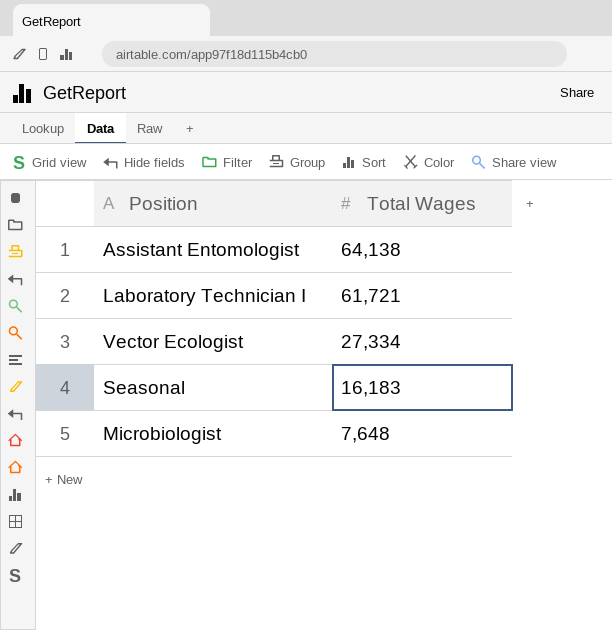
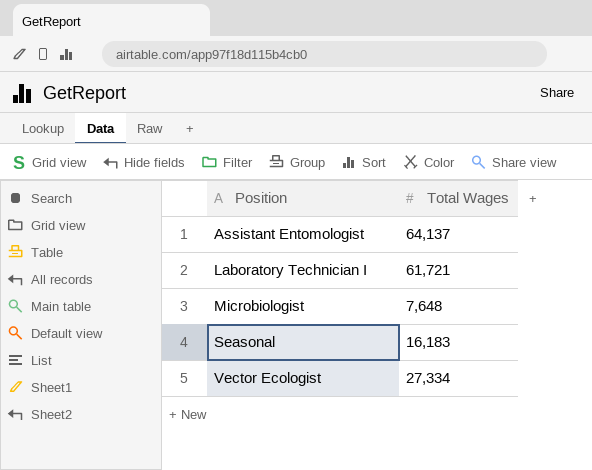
row order: Total Wages descending -> Position ascending
Assistant Entomologist | Total Wages: 64,138 -> 64,137

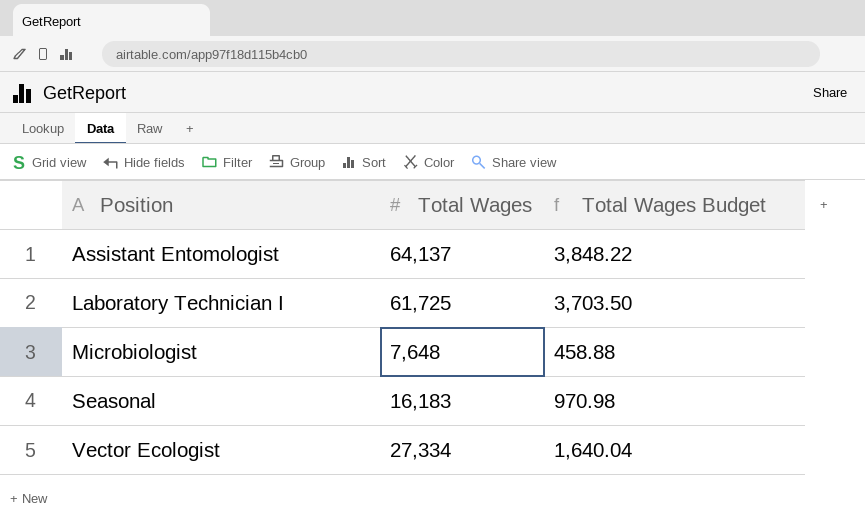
column Total Wages Budget | formula: none -> [Total Wages] * 0.06
Laboratory Technician I | Total Wages: 61,721 -> 61,725

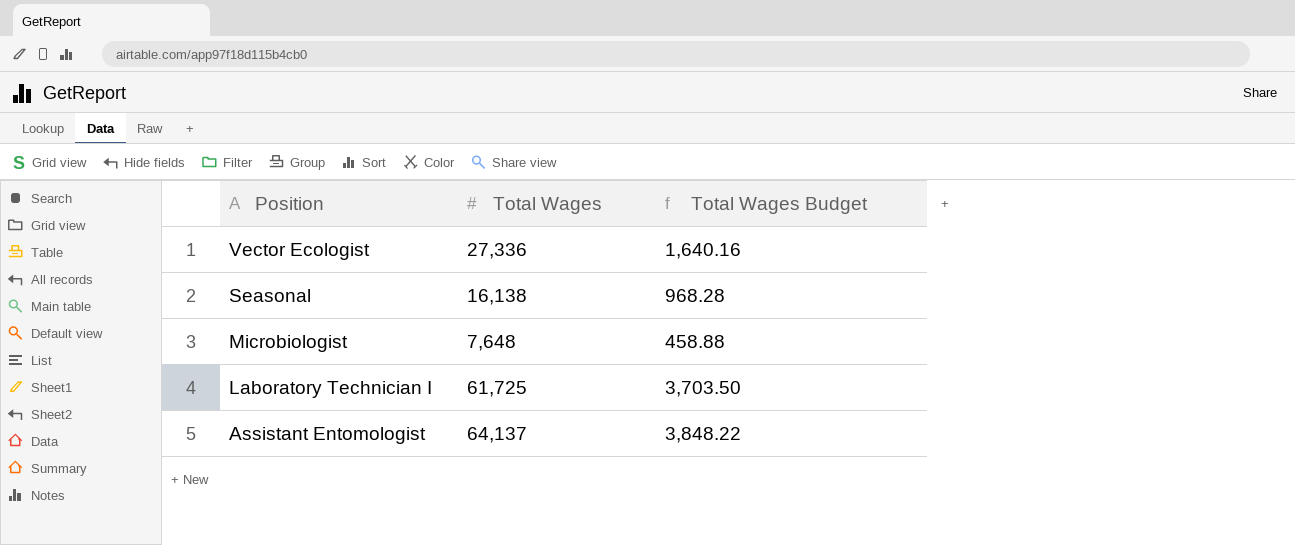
row order: Position ascending -> Position descending
Vector Ecologist | Total Wages: 27,334 -> 27,336
Vector Ecologist | Total Wages Budget: 1,640.04 -> 1,640.16
Seasonal | Total Wages: 16,183 -> 16,138
Seasonal | Total Wages Budget: 970.98 -> 968.28

